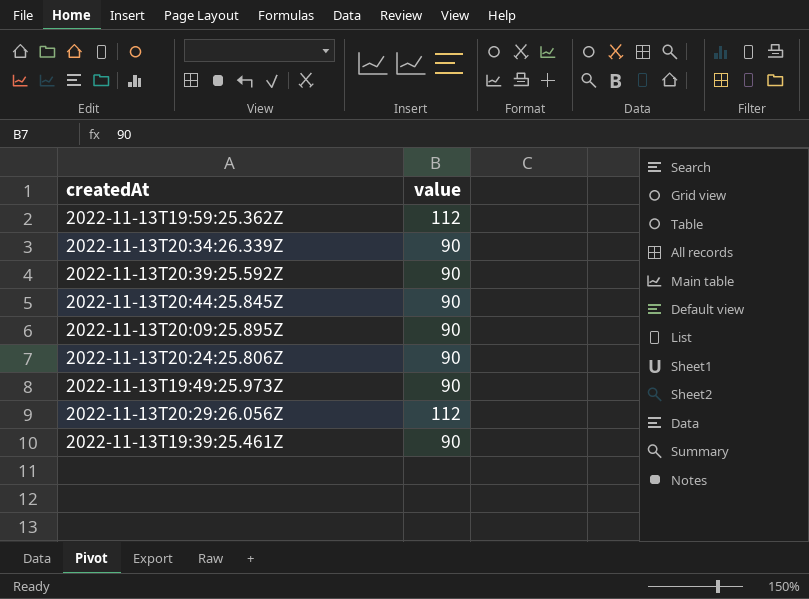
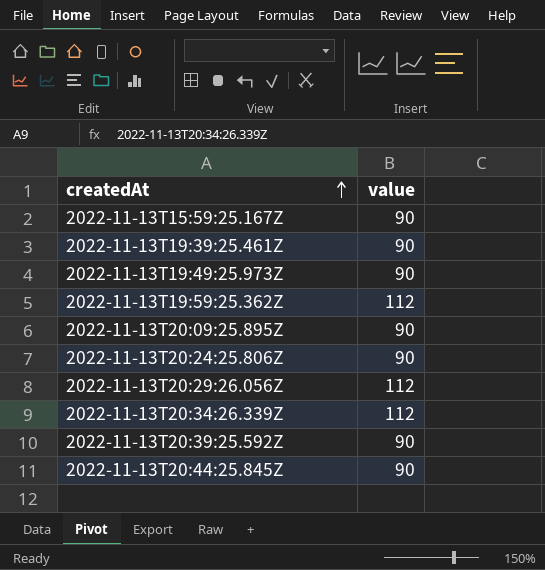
row order: none -> createdAt ascending
row 2022-11-13T15:59:25.167Z: none -> 90
2022-11-13T20:34:26.339Z | value: 90 -> 112

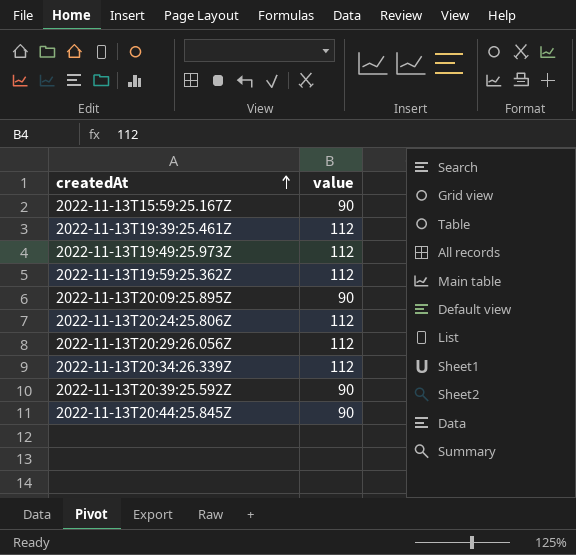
2022-11-13T19:39:25.461Z | value: 90 -> 112
2022-11-13T19:49:25.973Z | value: 90 -> 112
2022-11-13T20:24:25.806Z | value: 90 -> 112

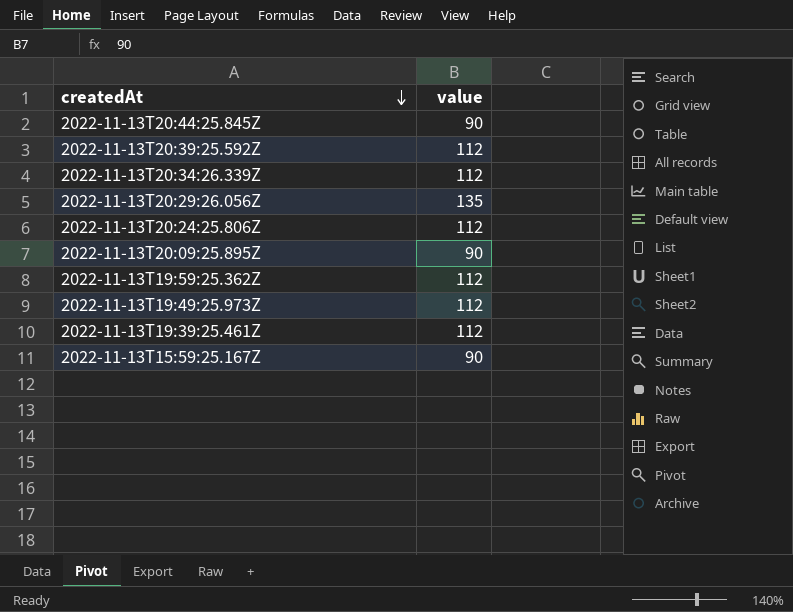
row order: createdAt ascending -> createdAt descending
2022-11-13T20:39:25.592Z | value: 90 -> 112
2022-11-13T20:29:26.056Z | value: 112 -> 135

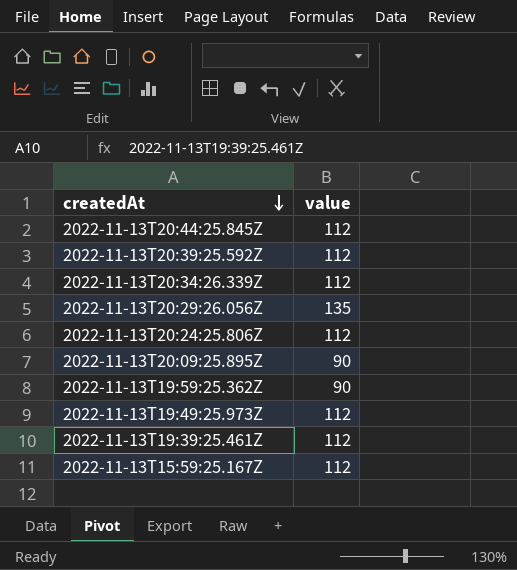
2022-11-13T20:44:25.845Z | value: 90 -> 112
2022-11-13T19:59:25.362Z | value: 112 -> 90
2022-11-13T15:59:25.167Z | value: 90 -> 112

